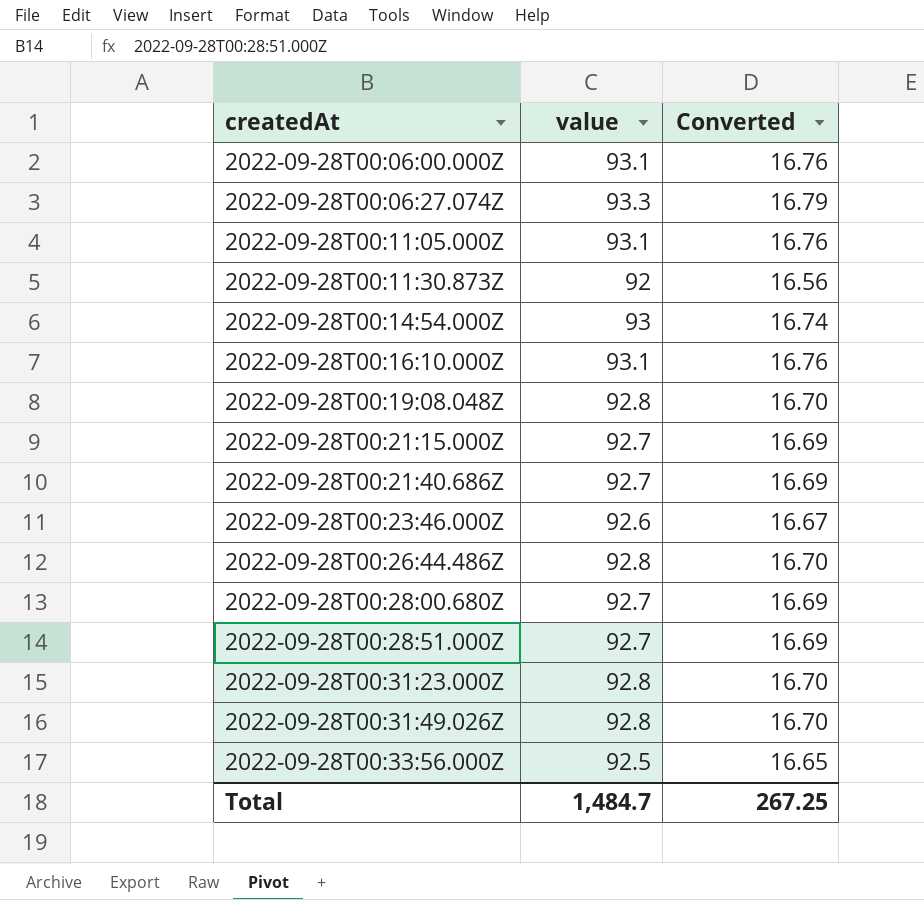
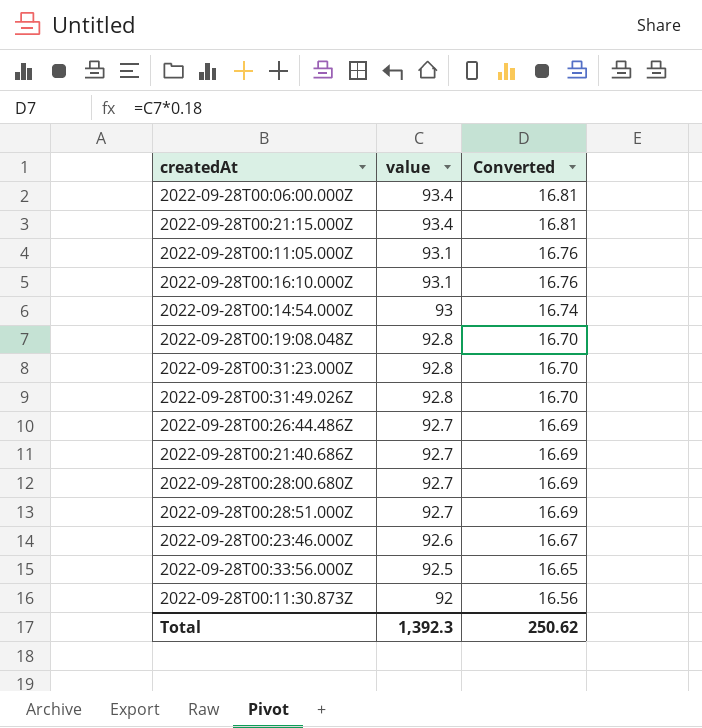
row order: createdAt ascending -> value descending
row 2022-09-28T00:06:27.074Z: 93.3 | 16.79 -> none
2022-09-28T00:06:00.000Z | value: 93.1 -> 93.4
2022-09-28T00:06:00.000Z | Converted: 16.76 -> 16.81
2022-09-28T00:21:15.000Z | value: 92.7 -> 93.4
2022-09-28T00:21:15.000Z | Converted: 16.69 -> 16.81
2022-09-28T00:26:44.486Z | value: 92.8 -> 92.7
2022-09-28T00:26:44.486Z | Converted: 16.70 -> 16.69
Total | value: 1,484.7 -> 1,392.3
Total | Converted: 267.25 -> 250.62

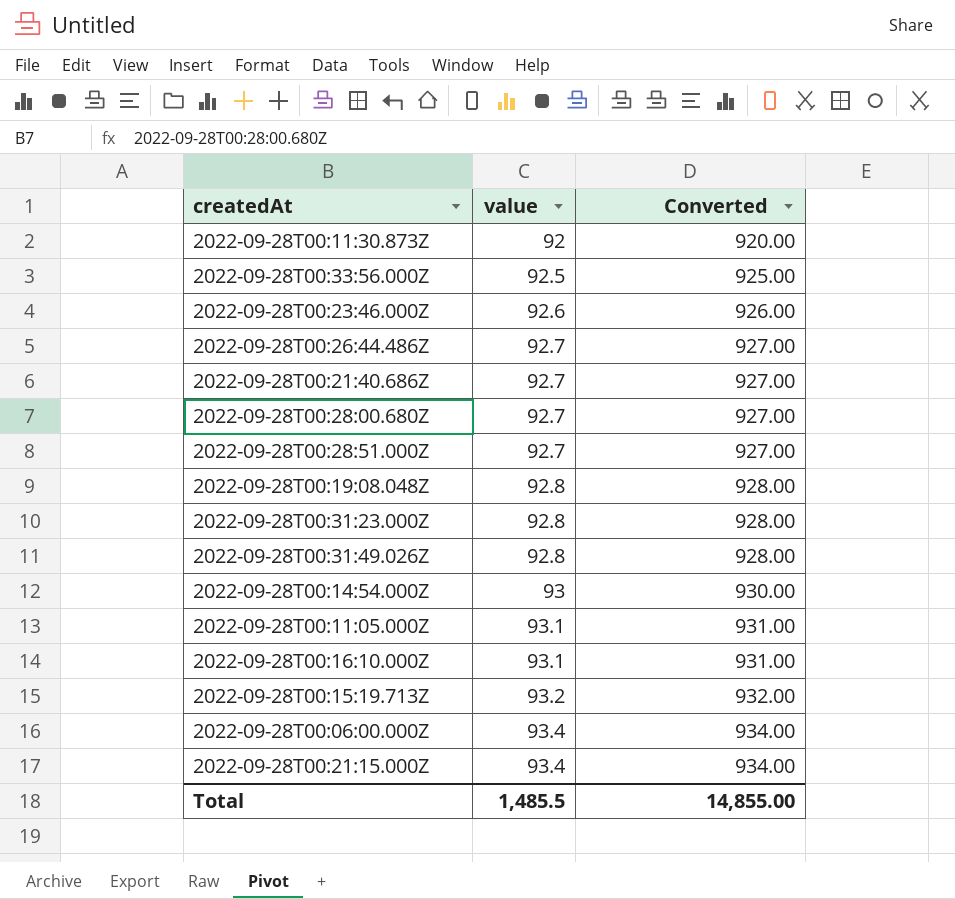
row order: value descending -> value ascending
column Converted | formula: [value] * 0.18 -> [value] * 10
row 2022-09-28T00:15:19.713Z: none -> 93.2 | 932.00
Total | value: 1,392.3 -> 1,485.5
Total | Converted: 250.62 -> 14,855.00

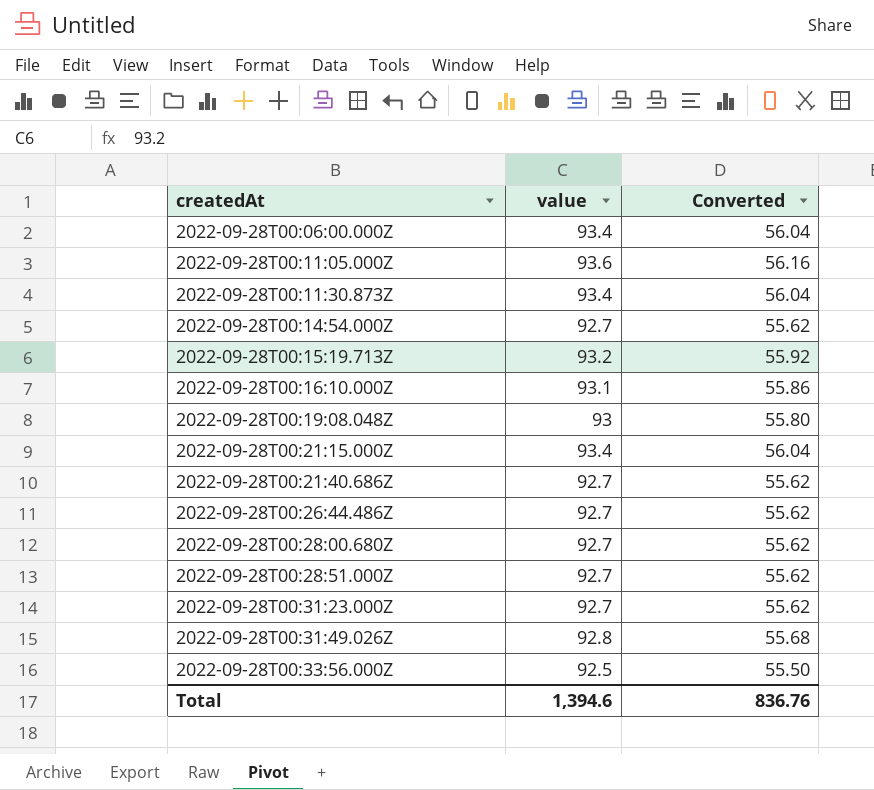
row order: value ascending -> createdAt ascending
column Converted | formula: [value] * 10 -> [value] * 0.6
row 2022-09-28T00:23:46.000Z: 92.6 | 926.00 -> none
2022-09-28T00:11:05.000Z | value: 93.1 -> 93.6
2022-09-28T00:11:30.873Z | value: 92 -> 93.4
2022-09-28T00:14:54.000Z | value: 93 -> 92.7
2022-09-28T00:19:08.048Z | value: 92.8 -> 93
2022-09-28T00:31:23.000Z | value: 92.8 -> 92.7
Total | value: 1,485.5 -> 1,394.6
Total | Converted: 14,855.00 -> 836.76

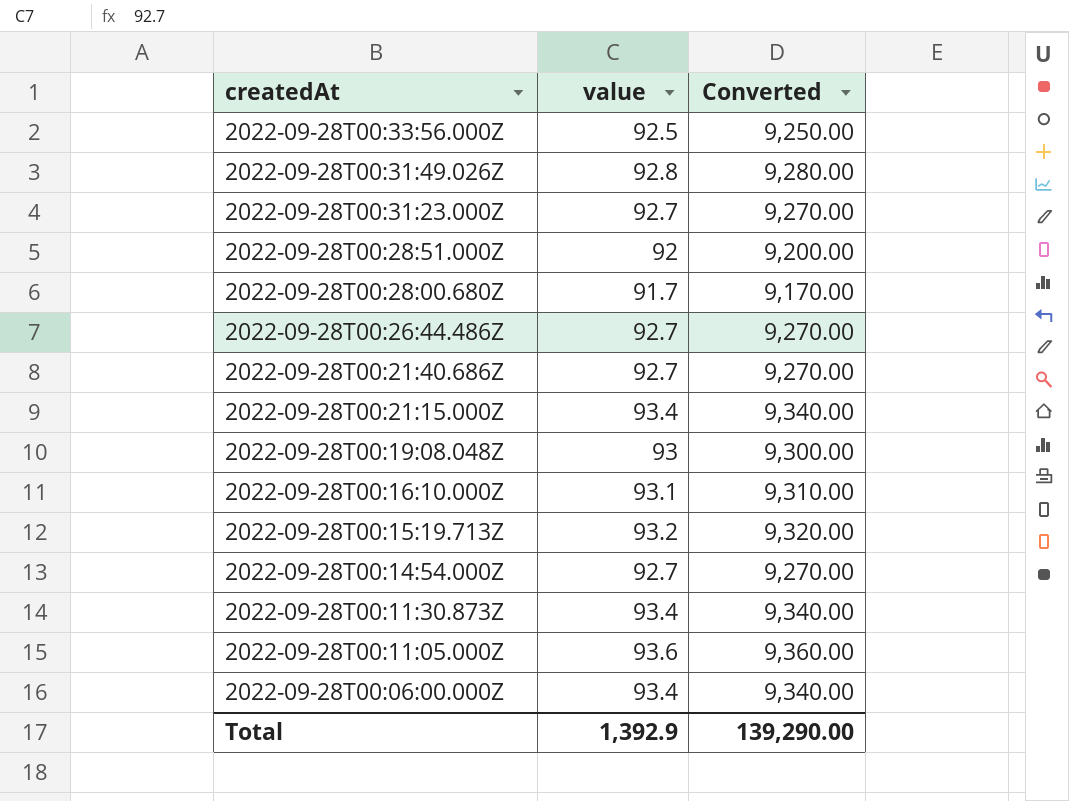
row order: createdAt ascending -> createdAt descending
column Converted | formula: [value] * 0.6 -> [value] * 100
2022-09-28T00:28:51.000Z | value: 92.7 -> 92
2022-09-28T00:28:00.680Z | value: 92.7 -> 91.7
Total | value: 1,394.6 -> 1,392.9
Total | Converted: 836.76 -> 139,290.00

